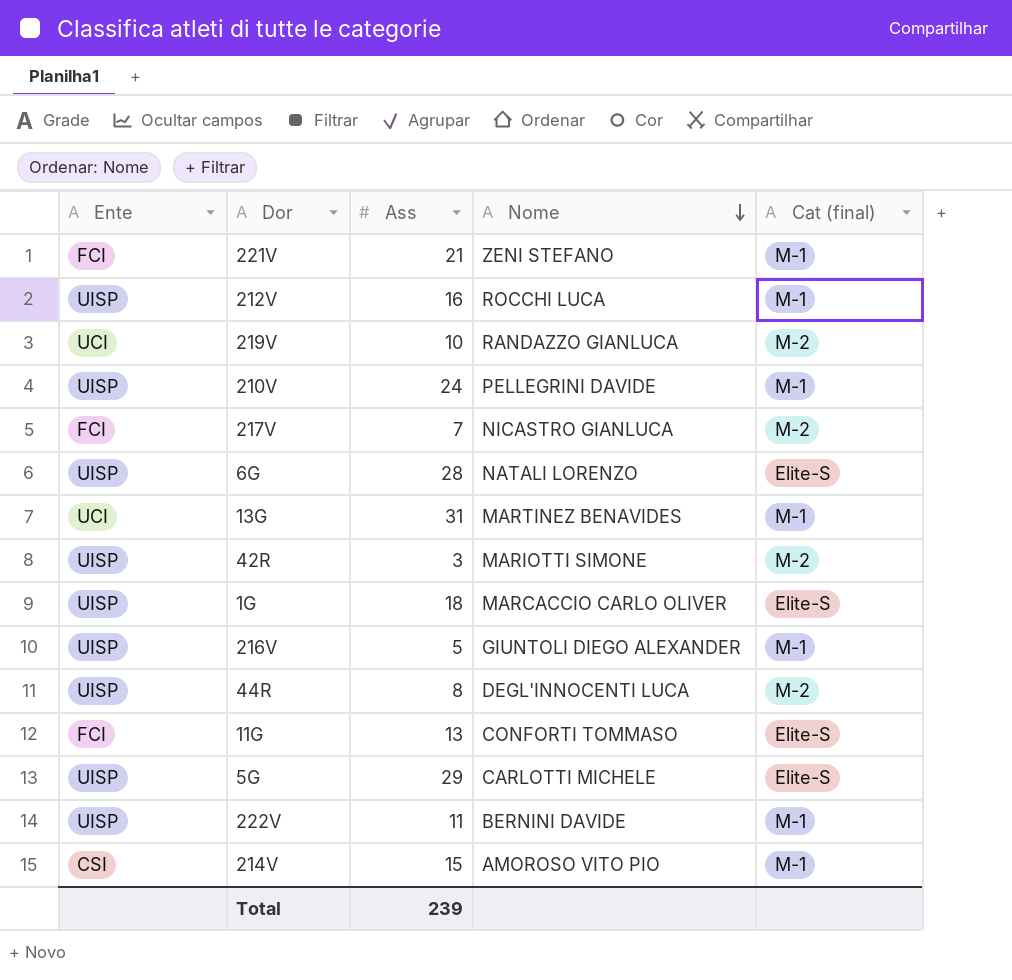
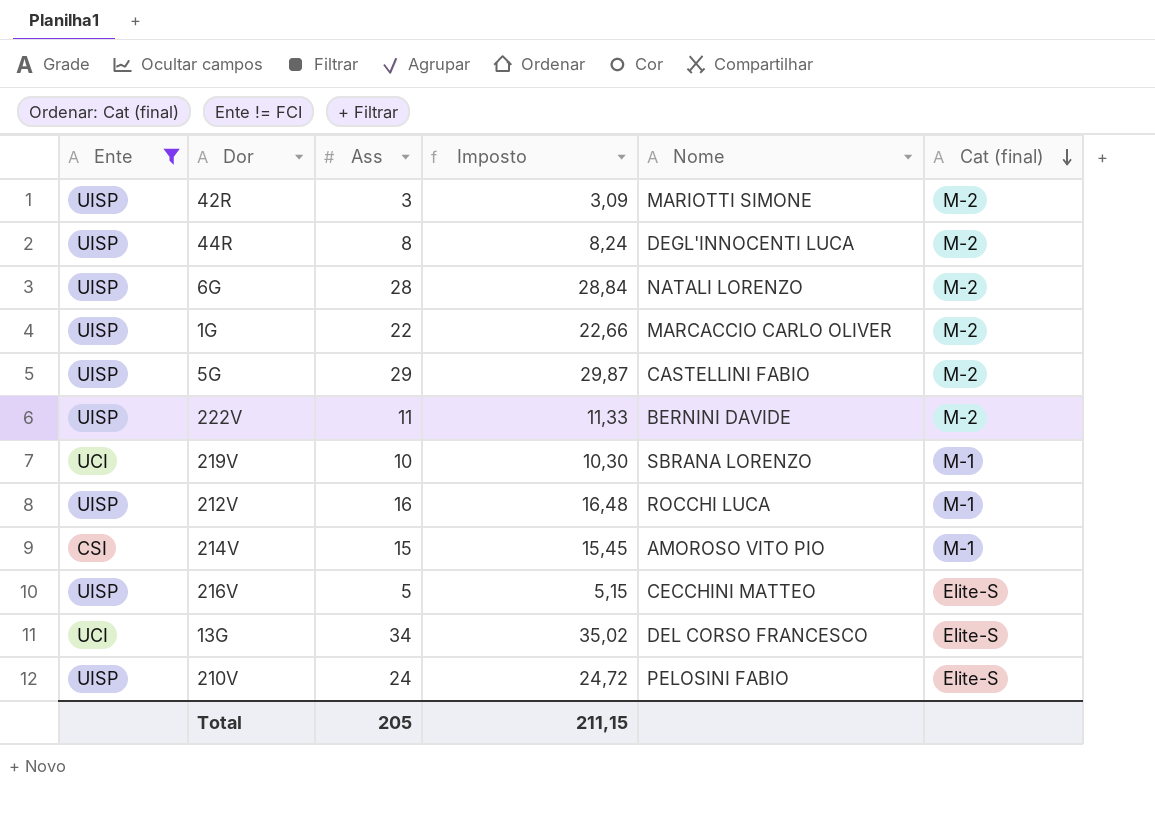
filter: none -> Ente != FCI
row order: Nome descending -> Cat (final) descending
column Imposto | formula: none -> [Ass] * 1,03
6G | Cat (final): Elite-S -> M-2
1G | Ass: 18 -> 22
1G | Cat (final): Elite-S -> M-2
5G | Nome: CARLOTTI MICHELE -> CASTELLINI FABIO
5G | Cat (final): Elite-S -> M-2
222V | Cat (final): M-1 -> M-2
219V | Nome: RANDAZZO GIANLUCA -> SBRANA LORENZO
219V | Cat (final): M-2 -> M-1
216V | Nome: GIUNTOLI DIEGO ALEXANDER -> CECCHINI MATTEO
216V | Cat (final): M-1 -> Elite-S
13G | Ass: 31 -> 34
13G | Nome: MARTINEZ BENAVIDES -> DEL CORSO FRANCESCO
13G | Cat (final): M-1 -> Elite-S
210V | Nome: PELLEGRINI DAVIDE -> PELOSINI FABIO
210V | Cat (final): M-1 -> Elite-S
Total | Ass: 239 -> 205

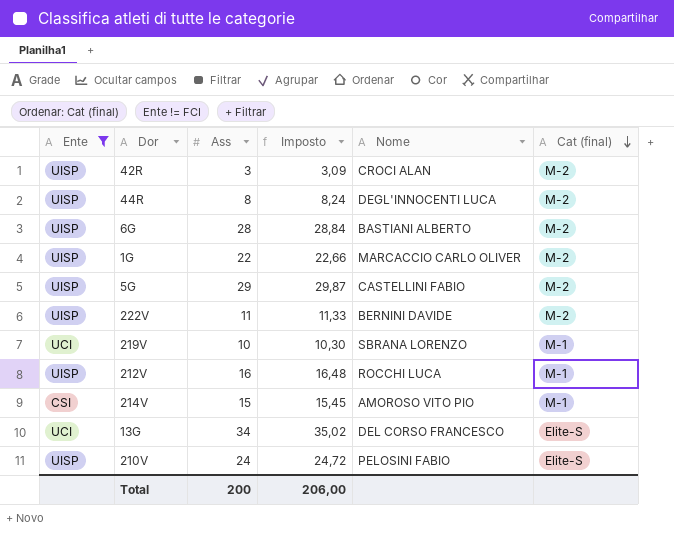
row 216V: UISP | 5 | 5,15 | CECCHINI MATTEO | Elite-S -> none
42R | Nome: MARIOTTI SIMONE -> CROCI ALAN
6G | Nome: NATALI LORENZO -> BASTIANI ALBERTO
Total | Ass: 205 -> 200
Total | Imposto: 211,15 -> 206,00

